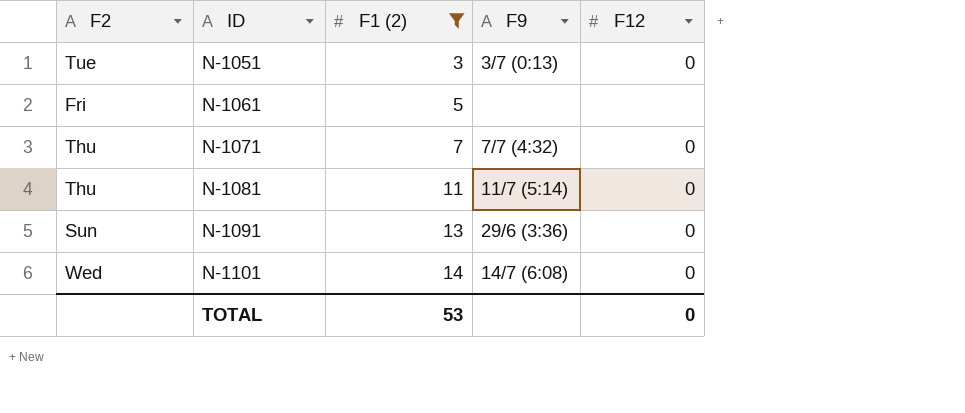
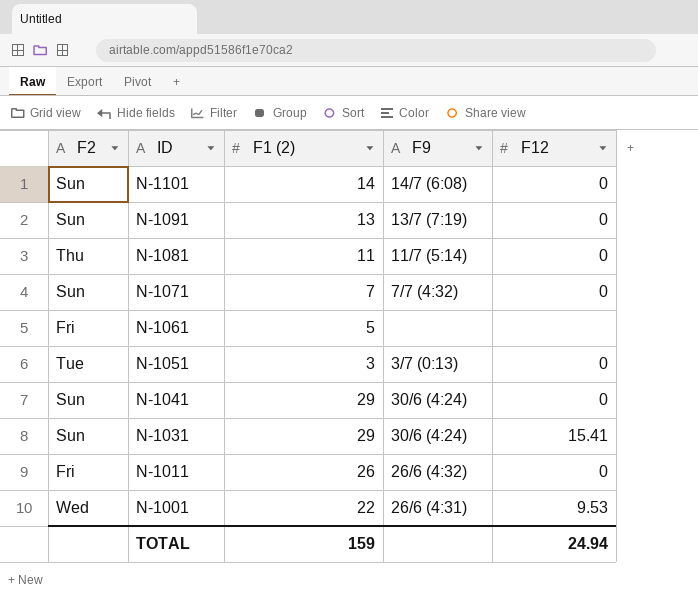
filter: F1 (2) <= 14 -> none
row order: ID ascending -> ID descending
N-1101 | F2: Wed -> Sun
N-1091 | F9: 29/6 (3:36) -> 13/7 (7:19)
N-1071 | F2: Thu -> Sun
TOTAL | F1 (2): 53 -> 159
TOTAL | F12: 0 -> 24.94

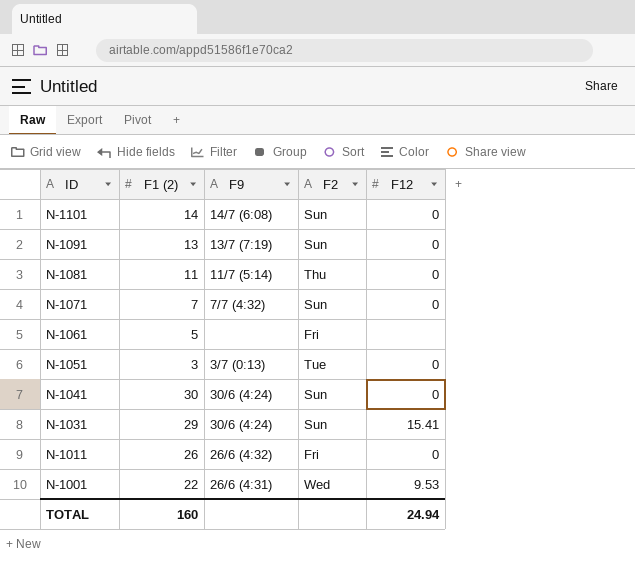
column F2 | position: 1 -> 4
N-1041 | F1 (2): 29 -> 30
TOTAL | F1 (2): 159 -> 160

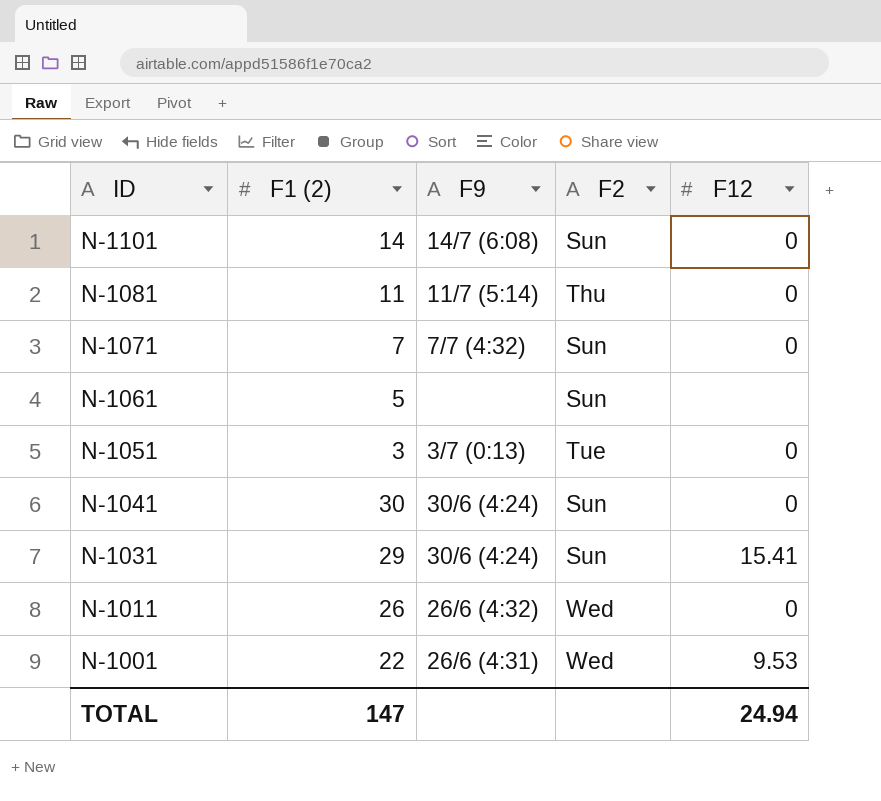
row N-1091: 13 | 13/7 (7:19) | Sun | 0 -> none
N-1061 | F2: Fri -> Sun
N-1011 | F2: Fri -> Wed
TOTAL | F1 (2): 160 -> 147

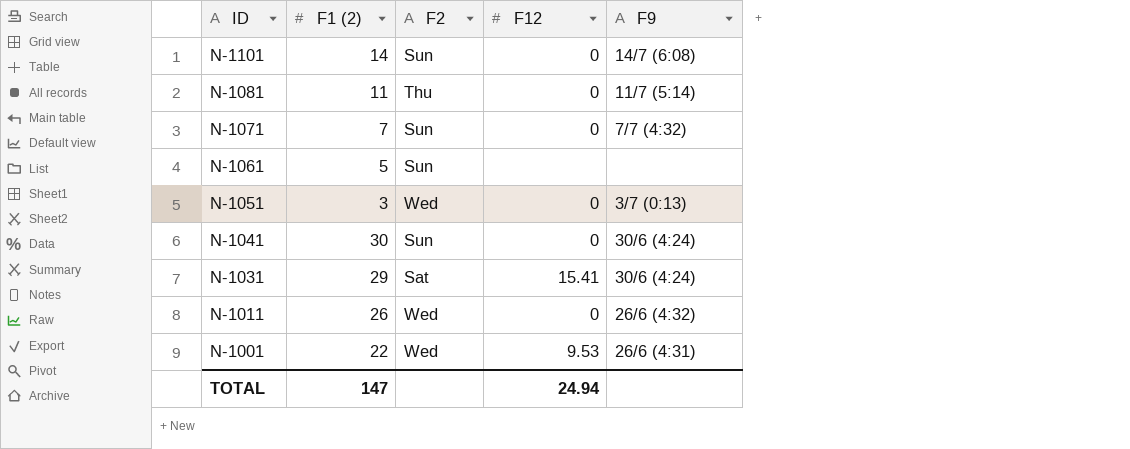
column F9 | position: 3 -> 5
N-1051 | F2: Tue -> Wed
N-1031 | F2: Sun -> Sat

